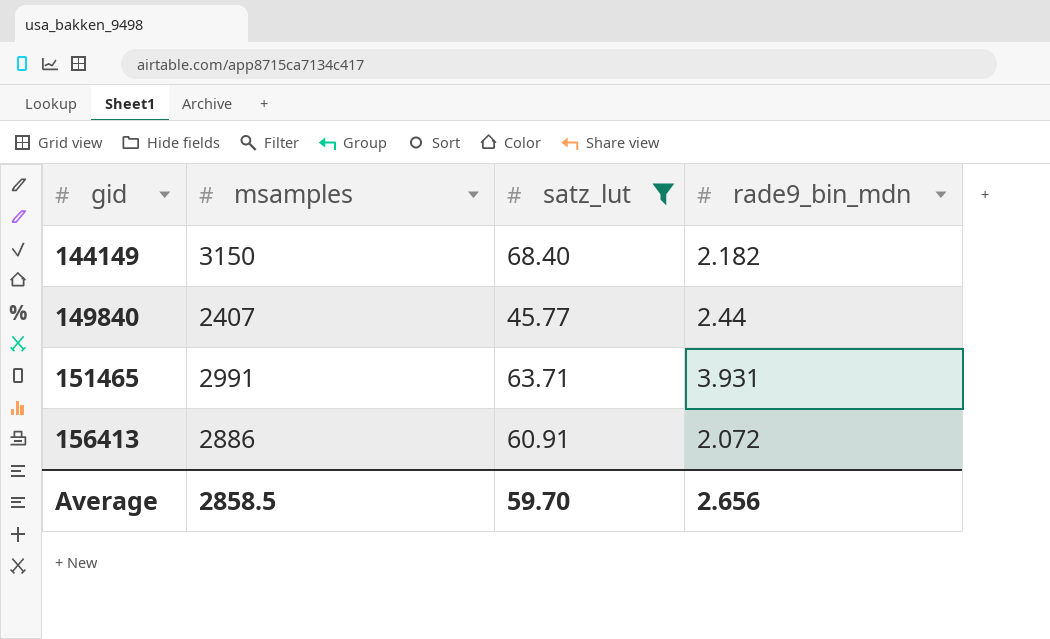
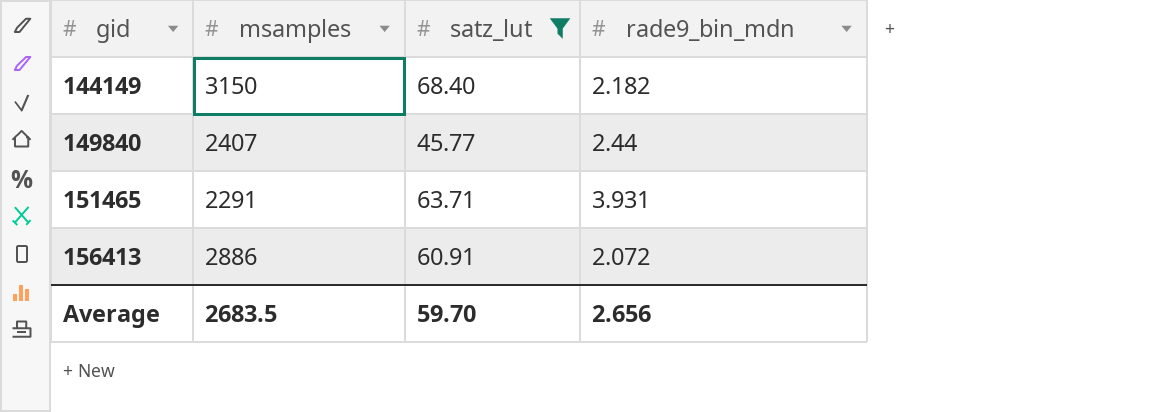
151465 | msamples: 2991 -> 2291
Average | msamples: 2858.5 -> 2683.5

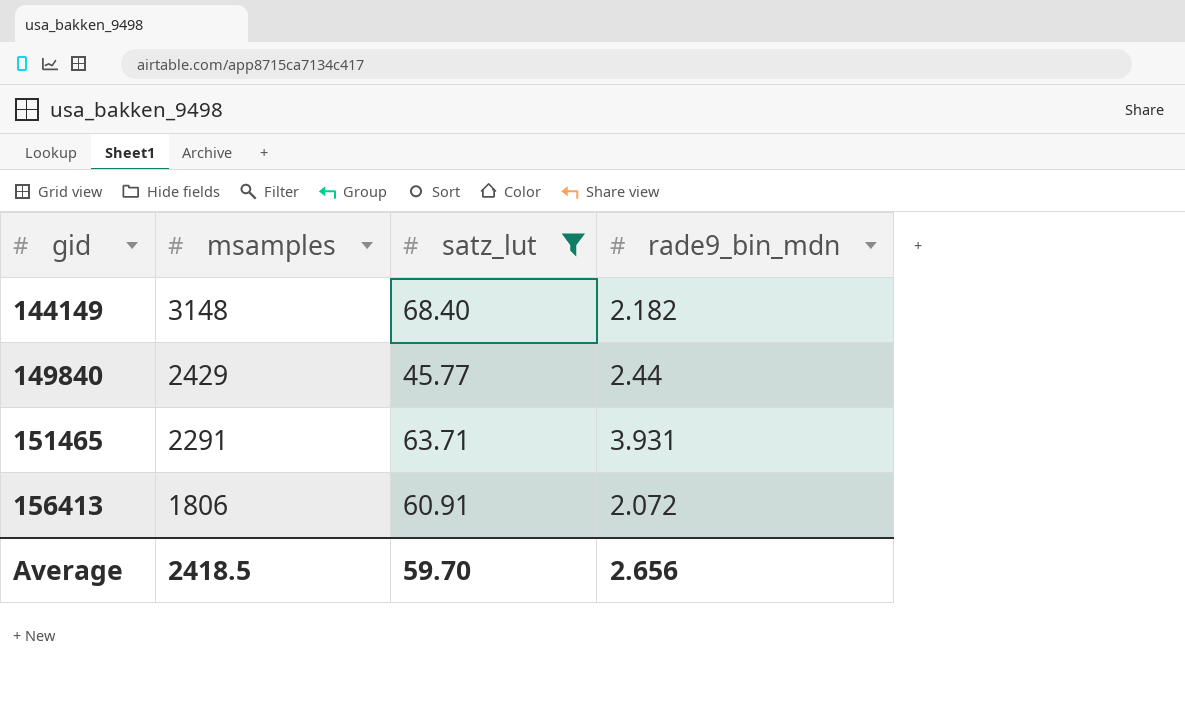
144149 | msamples: 3150 -> 3148
149840 | msamples: 2407 -> 2429
156413 | msamples: 2886 -> 1806
Average | msamples: 2683.5 -> 2418.5

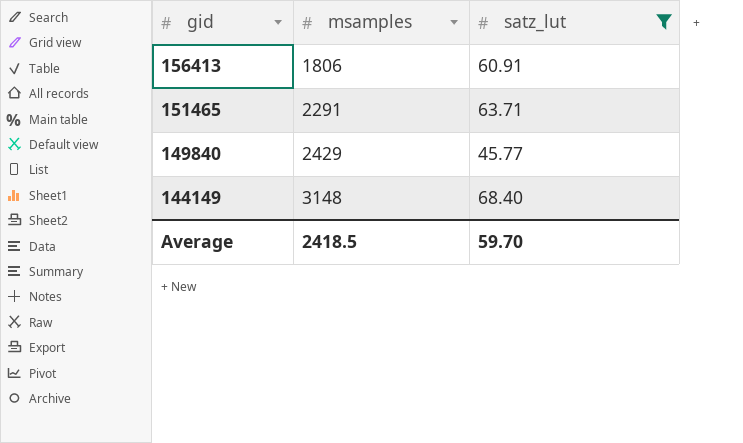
row order: gid ascending -> gid descending
column rade9_bin_mdn | position: 4 -> none

